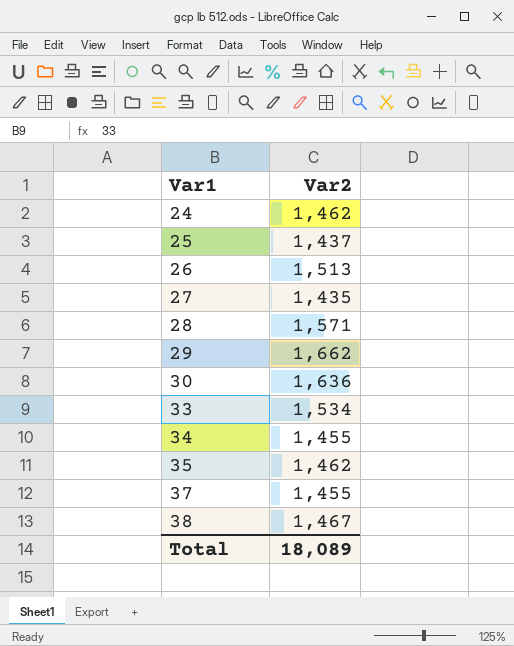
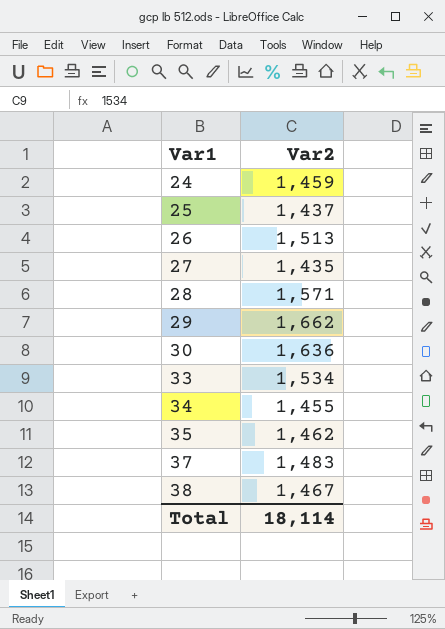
24 | Var2: 1,462 -> 1,459
37 | Var2: 1,455 -> 1,483
Total | Var2: 18,089 -> 18,114

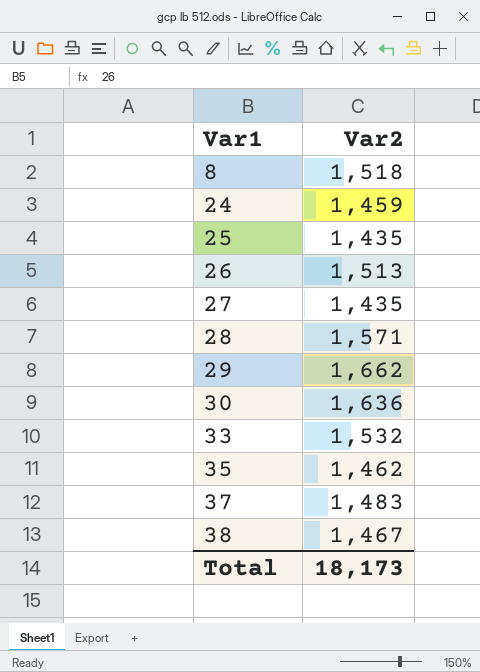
row 34: 1,455 -> none
row 8: none -> 1,518
25 | Var2: 1,437 -> 1,435
33 | Var2: 1,534 -> 1,532
Total | Var2: 18,114 -> 18,173

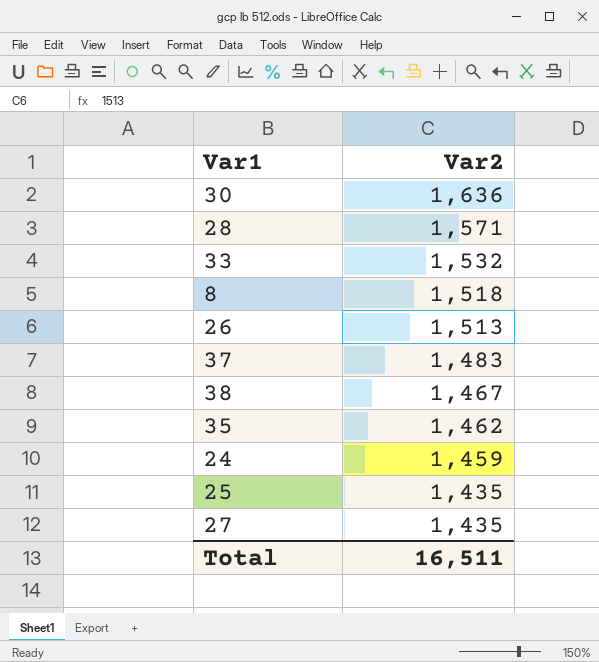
row order: Var1 ascending -> Var2 descending
row 29: 1,662 -> none
Total | Var2: 18,173 -> 16,511

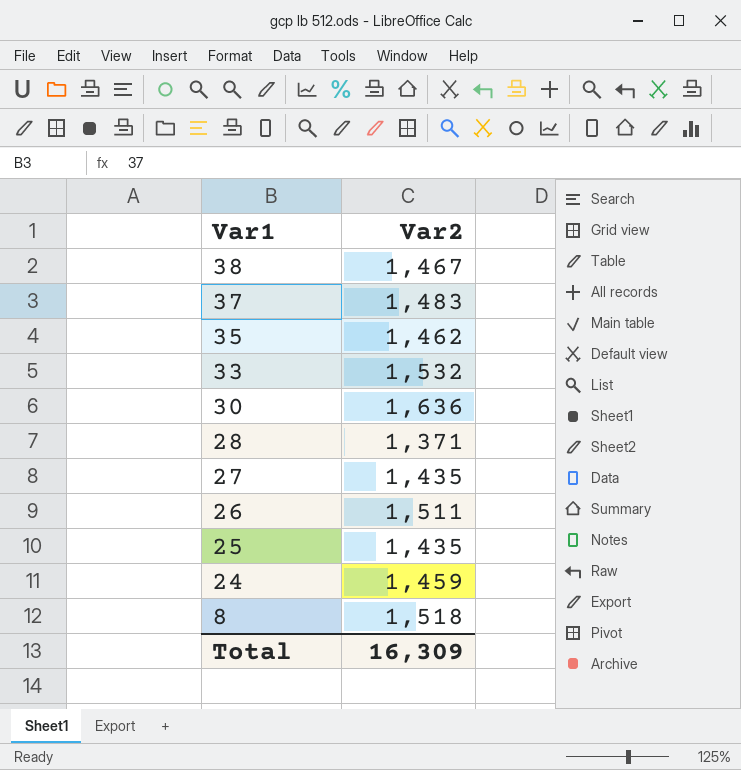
row order: Var2 descending -> Var1 descending
28 | Var2: 1,571 -> 1,371
26 | Var2: 1,513 -> 1,511
Total | Var2: 16,511 -> 16,309

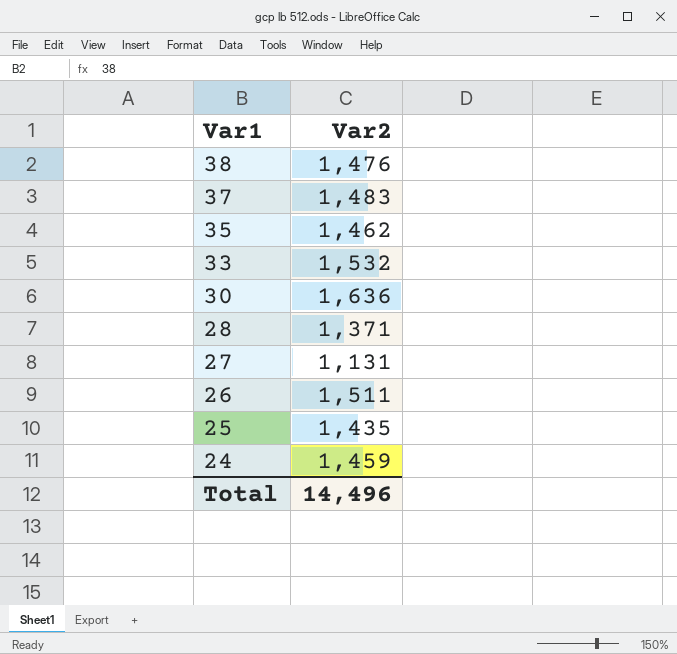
row 8: 1,518 -> none
38 | Var2: 1,467 -> 1,476
27 | Var2: 1,435 -> 1,131
Total | Var2: 16,309 -> 14,496

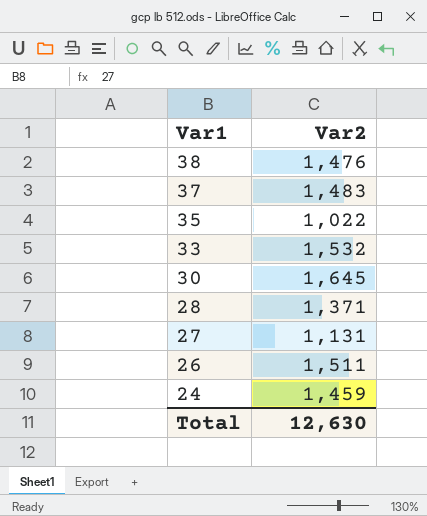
row 25: 1,435 -> none
35 | Var2: 1,462 -> 1,022
30 | Var2: 1,636 -> 1,645
Total | Var2: 14,496 -> 12,630

